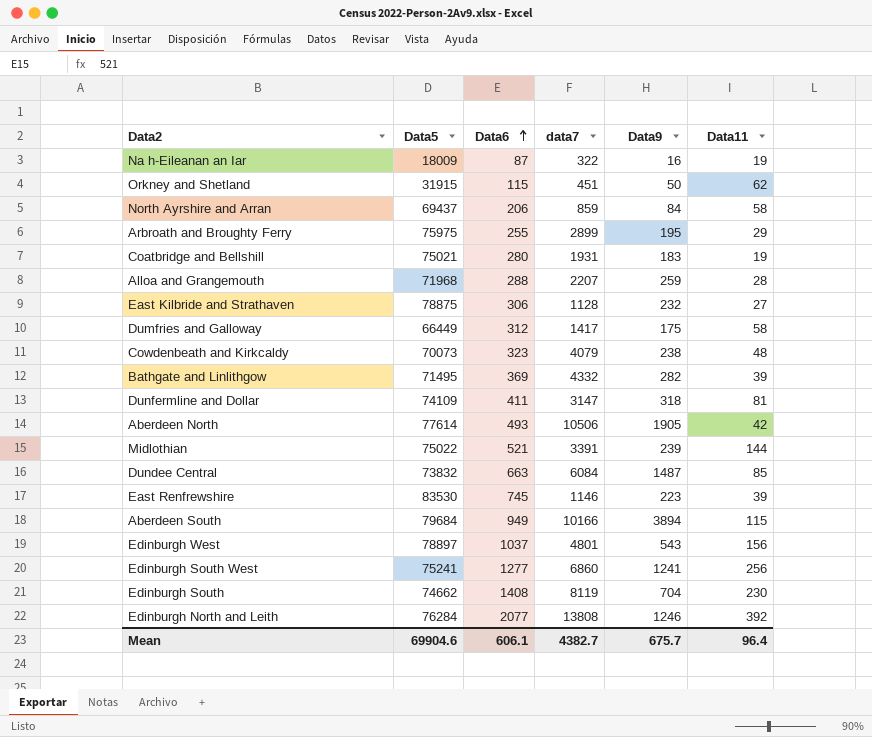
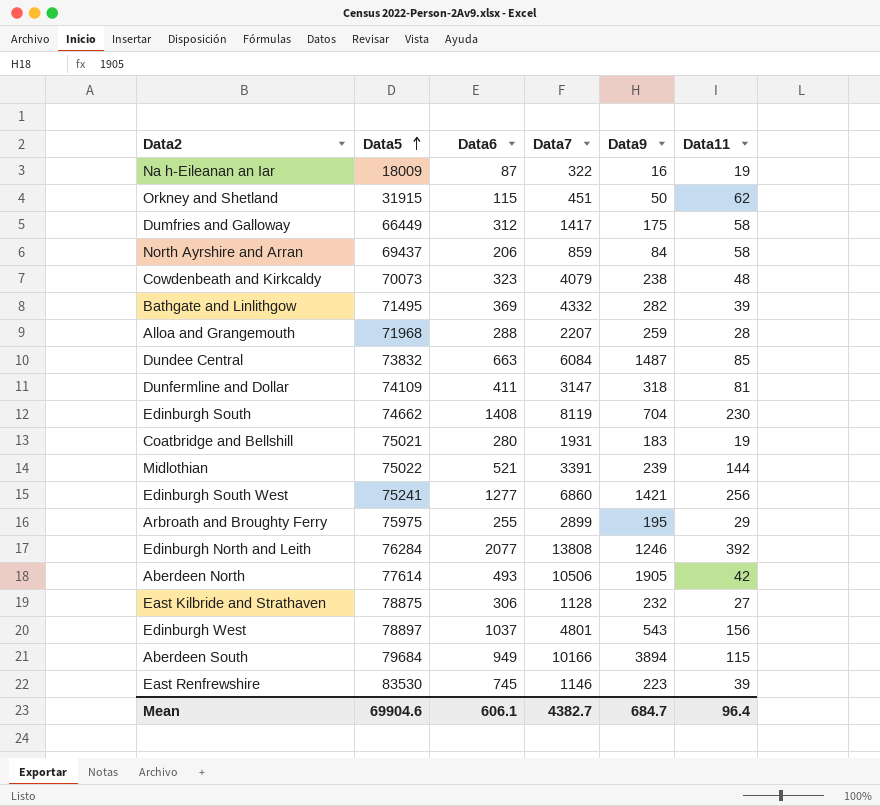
row order: Data6 ascending -> Data5 ascending
column name: data7 -> Data7
Edinburgh South West | Data9: 1241 -> 1421
Mean | Data9: 675.7 -> 684.7

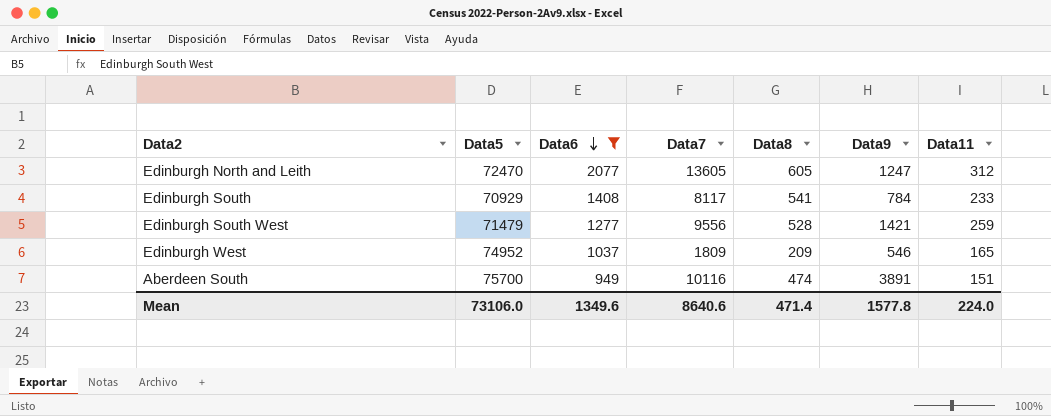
filter: none -> Data6 >= 949
row order: Data5 ascending -> Data6 descending
column Data8 | position: none -> 5
Edinburgh North and Leith | Data5: 76284 -> 72470
Edinburgh North and Leith | Data7: 13808 -> 13605
Edinburgh North and Leith | Data9: 1246 -> 1247
Edinburgh North and Leith | Data11: 392 -> 312
Edinburgh South | Data5: 74662 -> 70929
Edinburgh South | Data7: 8119 -> 8117
Edinburgh South | Data9: 704 -> 784
Edinburgh South | Data11: 230 -> 233
Edinburgh South West | Data5: 75241 -> 71479
Edinburgh South West | Data7: 6860 -> 9556
Edinburgh South West | Data11: 256 -> 259
Edinburgh West | Data5: 78897 -> 74952
Edinburgh West | Data7: 4801 -> 1809
Edinburgh West | Data9: 543 -> 546
Edinburgh West | Data11: 156 -> 165
Aberdeen South | Data5: 79684 -> 75700
Aberdeen South | Data7: 10166 -> 10116
Aberdeen South | Data9: 3894 -> 3891
Aberdeen South | Data11: 115 -> 151
Mean | Data5: 69904.6 -> 73106.0
Mean | Data6: 606.1 -> 1349.6
Mean | Data7: 4382.7 -> 8640.6
Mean | Data9: 684.7 -> 1577.8
Mean | Data11: 96.4 -> 224.0

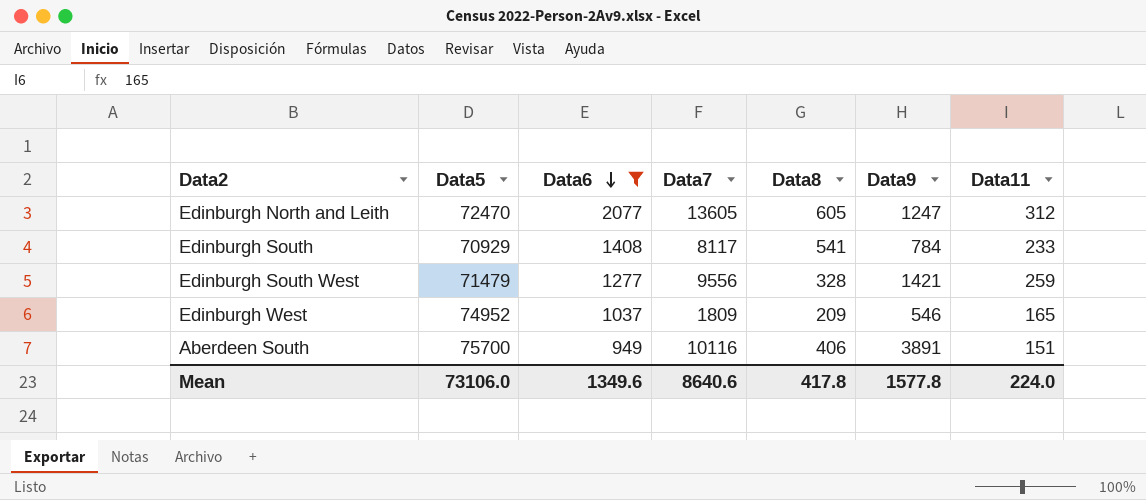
Edinburgh South West | Data8: 528 -> 328
Aberdeen South | Data8: 474 -> 406
Mean | Data8: 471.4 -> 417.8

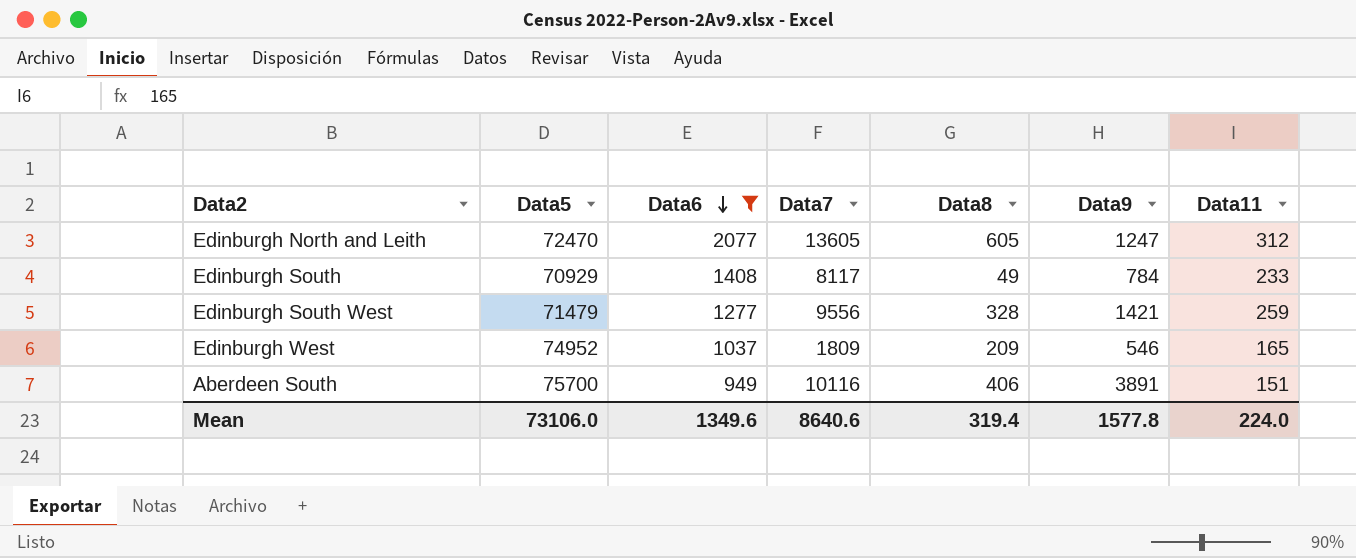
Edinburgh South | Data8: 541 -> 49
Mean | Data8: 417.8 -> 319.4

